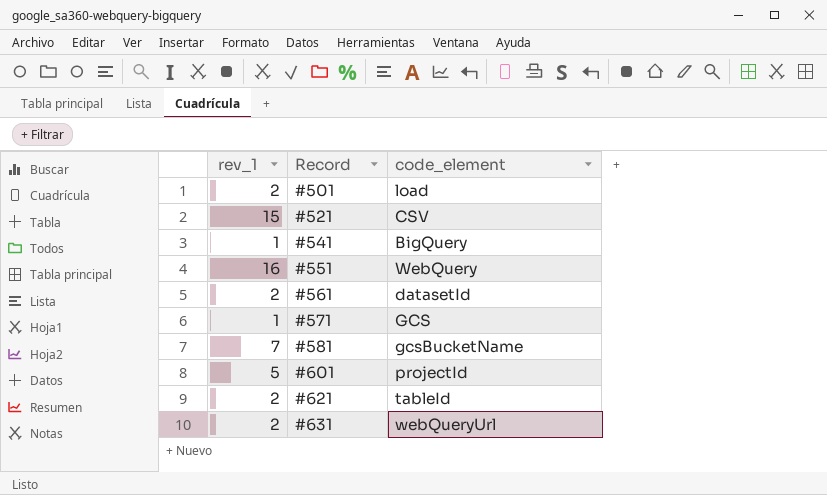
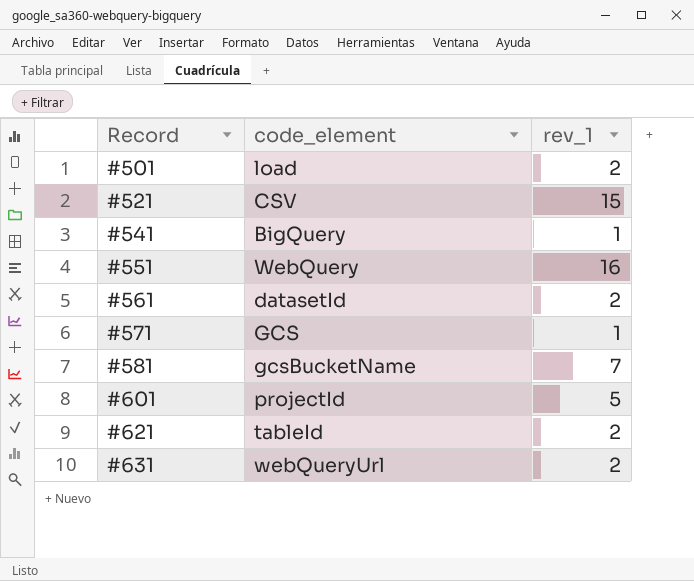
column rev_1 | position: 1 -> 3

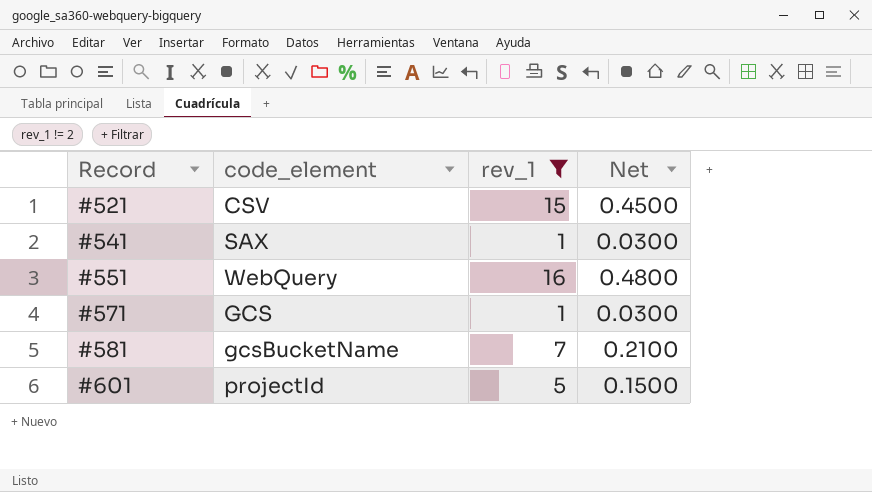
filter: none -> rev_1 != 2
column Net | formula: none -> [rev_1] * 0.03
#541 | code_element: BigQuery -> SAX

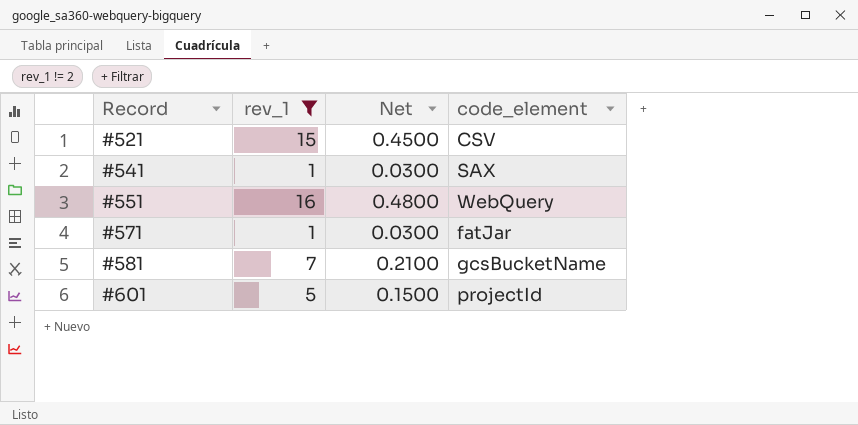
column code_element | position: 2 -> 4
#571 | code_element: GCS -> fatJar

